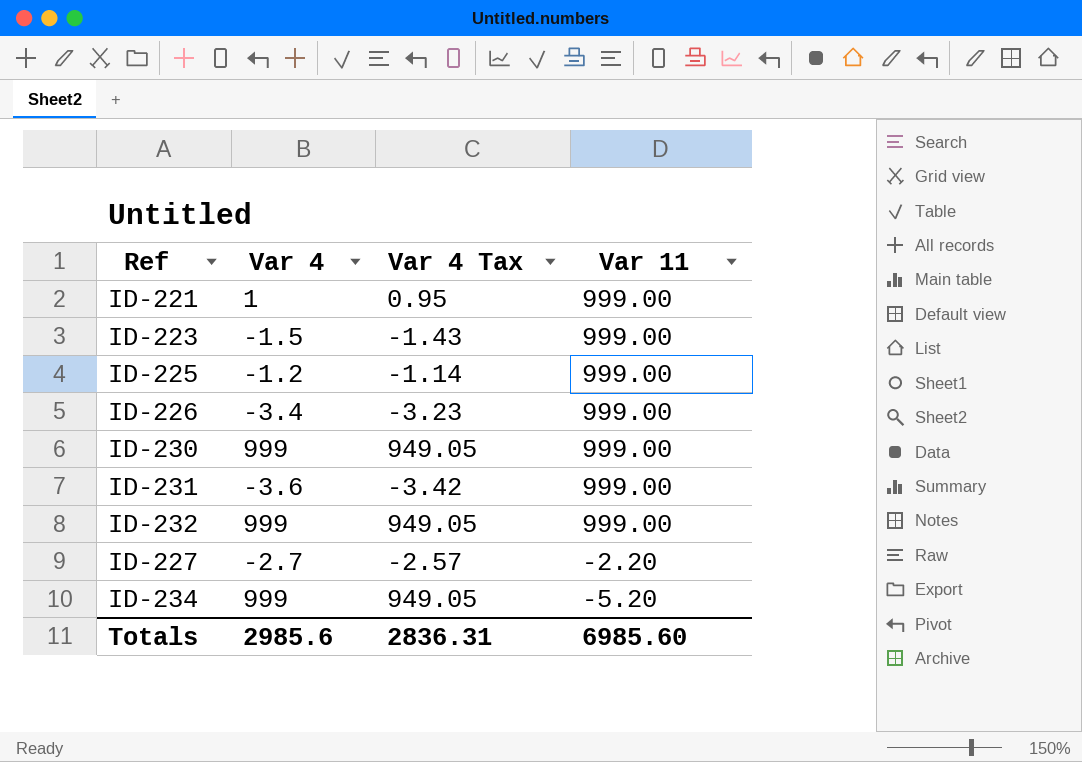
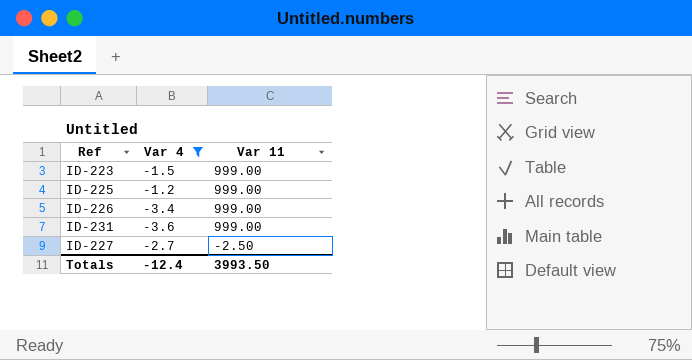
filter: none -> Var 4 <= -1.2
column Var 4 Tax | formula: [Var 4] * 0.95 -> none
ID-227 | Var 11: -2.20 -> -2.50
Totals | Var 4: 2985.6 -> -12.4
Totals | Var 11: 6985.60 -> 3993.50

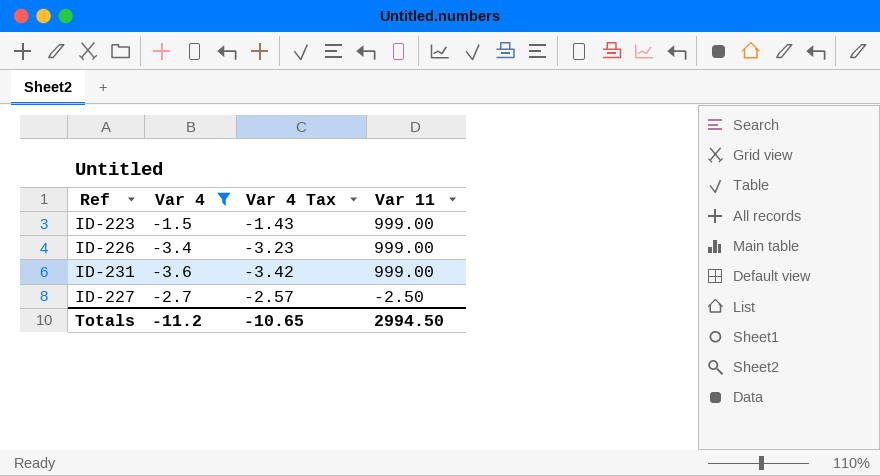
column Var 4 Tax | formula: none -> [Var 4] * 0.95
row ID-225: -1.2 | 999.00 -> none
Totals | Var 4: -12.4 -> -11.2
Totals | Var 11: 3993.50 -> 2994.50

